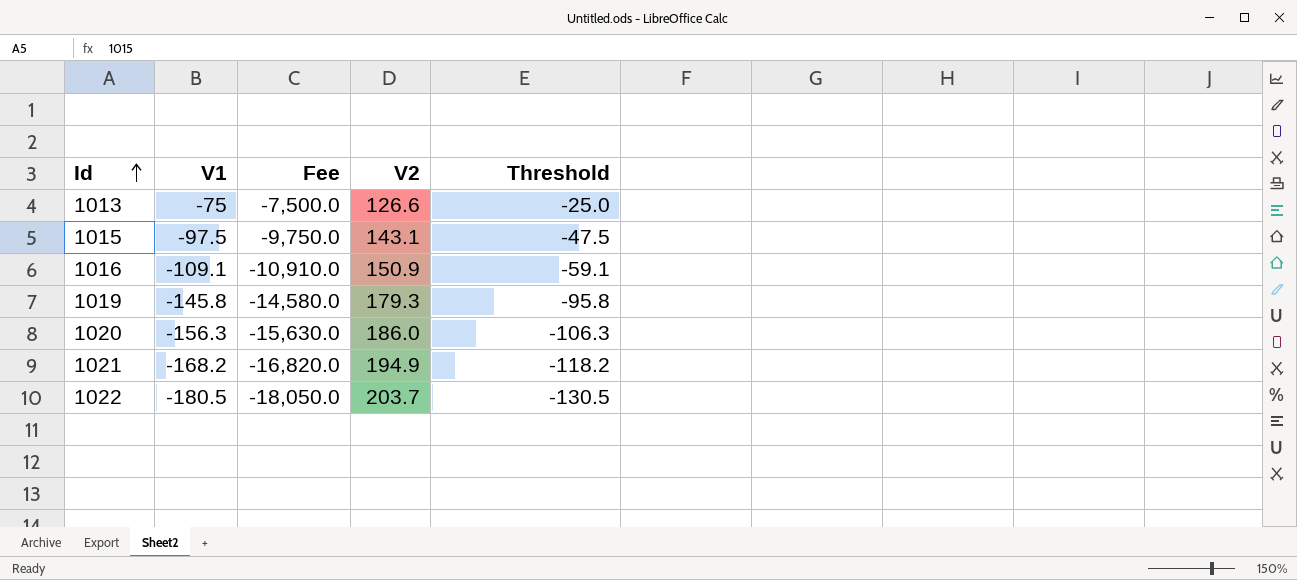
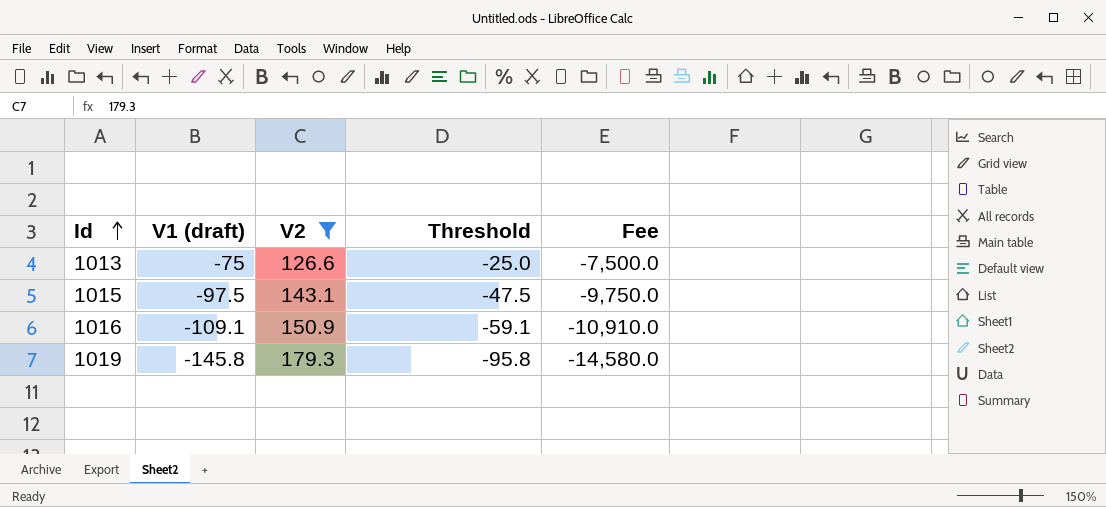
filter: none -> V2 <= 179.3
column name: V1 -> V1 (draft)
column Fee | position: 3 -> 5

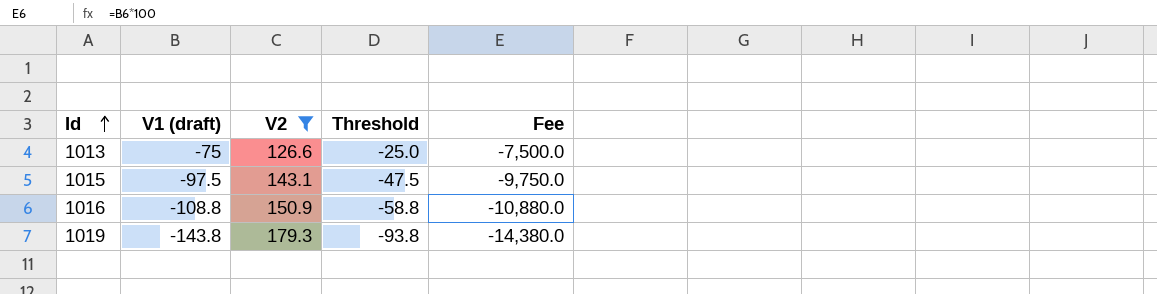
1016 | V1 (draft): -109.1 -> -108.8
1016 | Threshold: -59.1 -> -58.8
1016 | Fee: -10,910.0 -> -10,880.0
1019 | V1 (draft): -145.8 -> -143.8
1019 | Threshold: -95.8 -> -93.8
1019 | Fee: -14,580.0 -> -14,380.0

